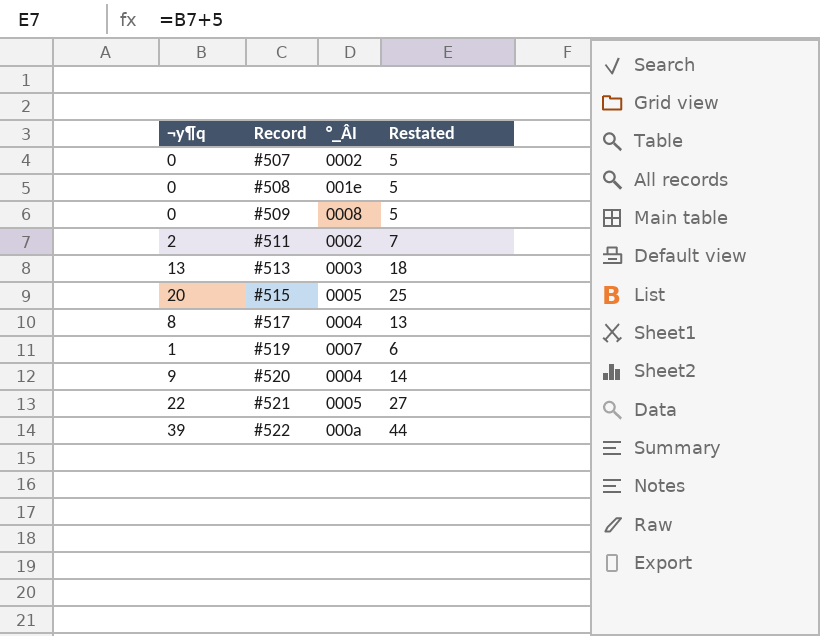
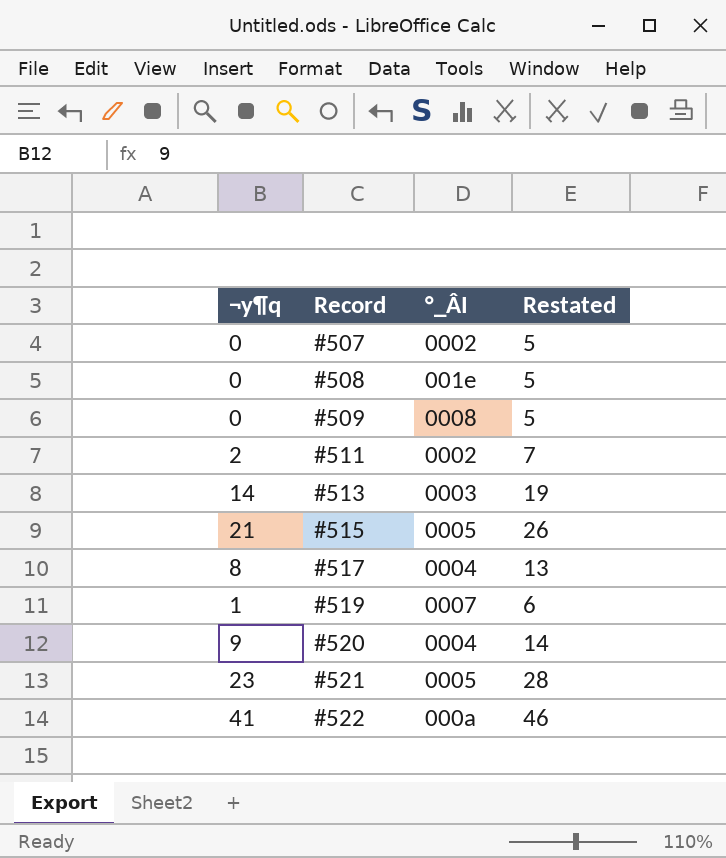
#513 | ¬y¶q: 13 -> 14
#513 | Restated: 18 -> 19
#515 | ¬y¶q: 20 -> 21
#515 | Restated: 25 -> 26
#521 | ¬y¶q: 22 -> 23
#521 | Restated: 27 -> 28
#522 | ¬y¶q: 39 -> 41
#522 | Restated: 44 -> 46

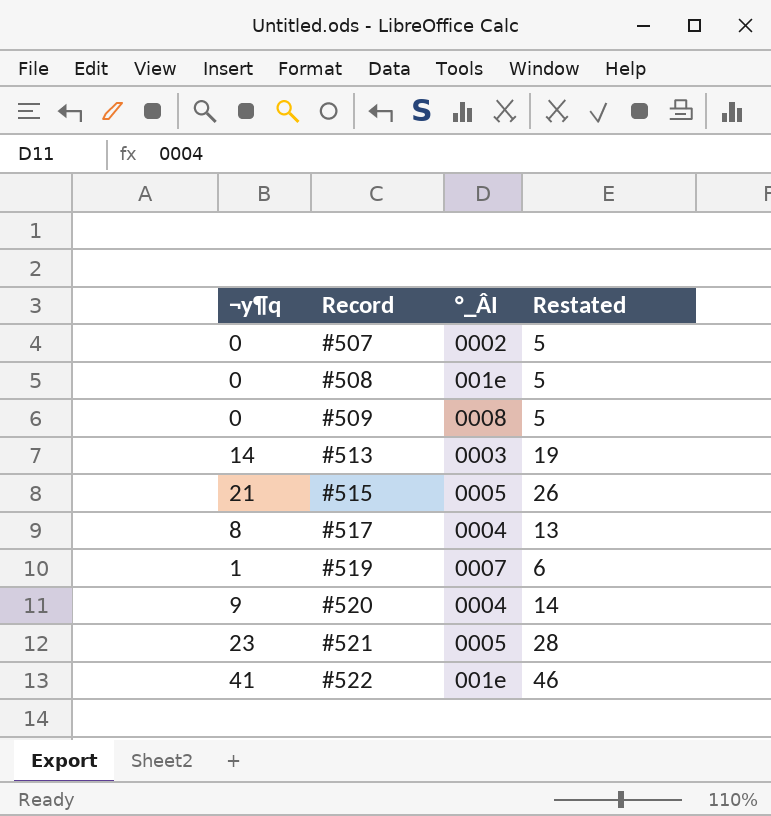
row #511: 2 | 0002 | 7 -> none
#522 | °_ÂI: 000a -> 001e

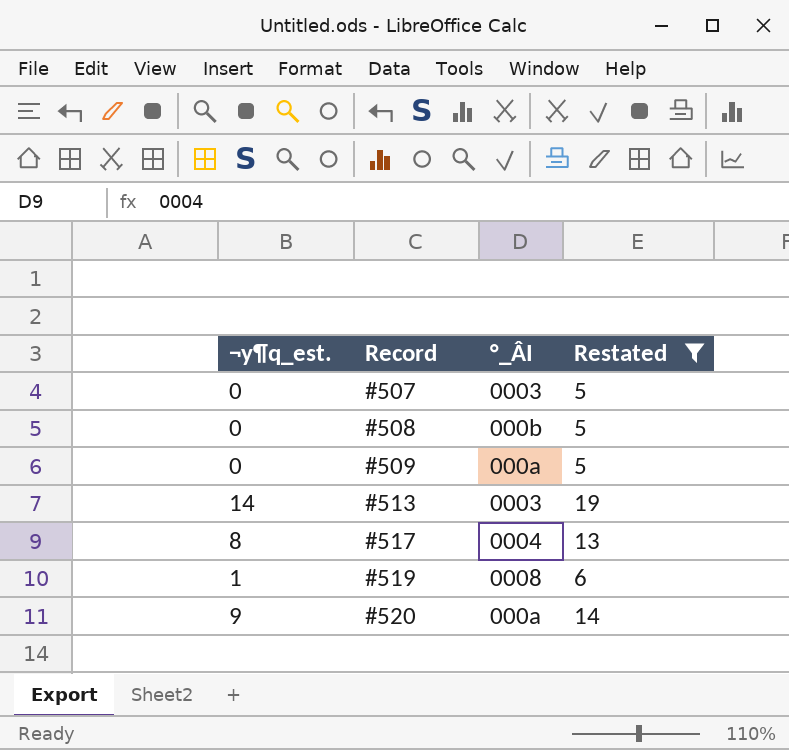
filter: none -> Restated <= 19
column name: ¬y¶q -> ¬y¶q_est.
#507 | °_ÂI: 0002 -> 0003
#508 | °_ÂI: 001e -> 000b
#509 | °_ÂI: 0008 -> 000a
#519 | °_ÂI: 0007 -> 0008
#520 | °_ÂI: 0004 -> 000a

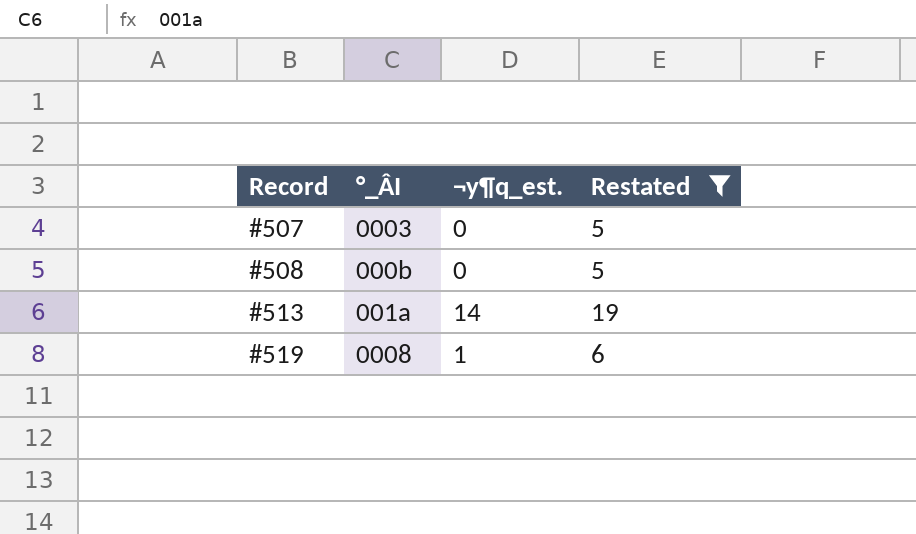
column ¬y¶q_est. | position: 1 -> 3
row #509: 0 | 000a | 5 -> none
row #517: 8 | 0004 | 13 -> none
row #520: 9 | 000a | 14 -> none
#513 | °_ÂI: 0003 -> 001a

